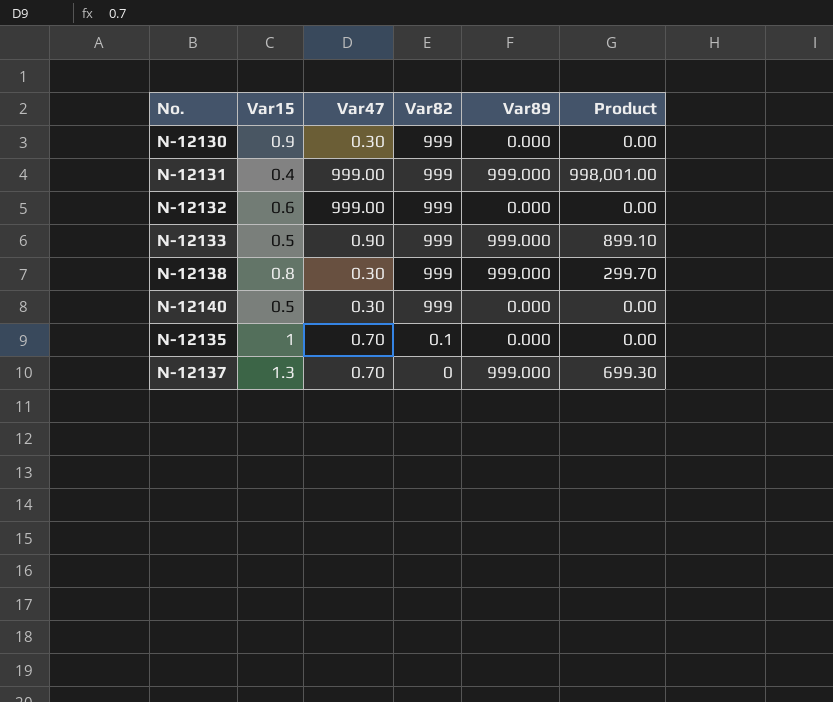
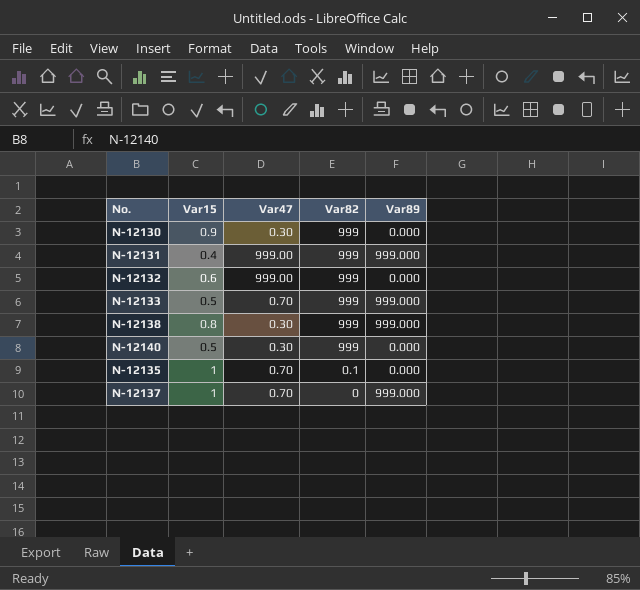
column Product | formula: [Var47] * [Var89] -> none
N-12133 | Var47: 0.90 -> 0.70
N-12137 | Var15: 1.3 -> 1

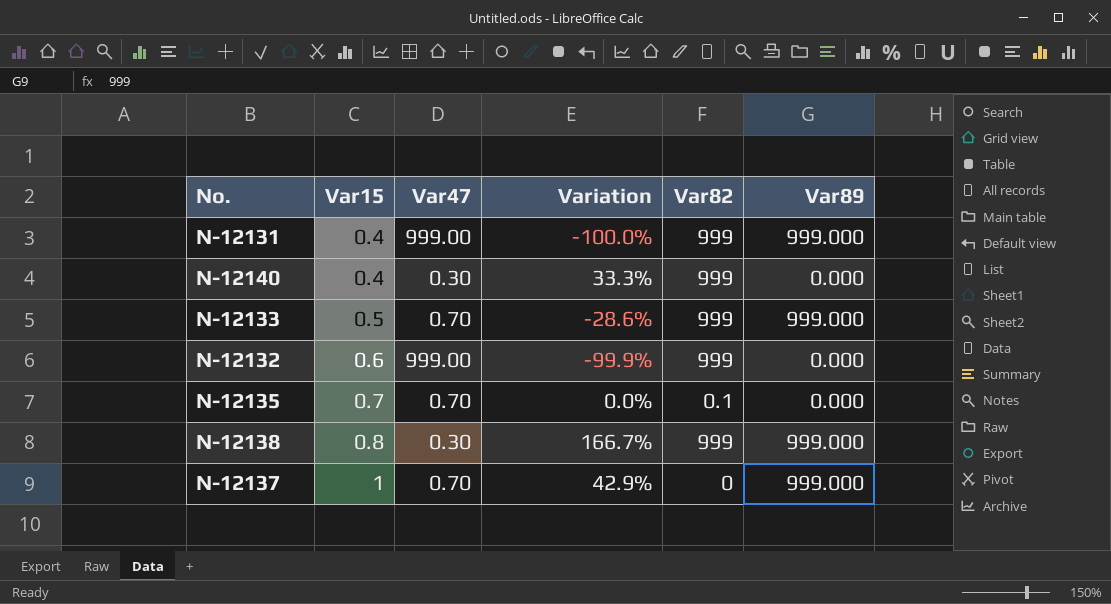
row order: Var82 descending -> Var15 ascending
column Variation | formula: none -> ([Var15] - [Var47]) / [Var47]
row N-12130: 0.9 | 0.30 | 999 | 0.000 -> none
N-12140 | Var15: 0.5 -> 0.4
N-12135 | Var15: 1 -> 0.7

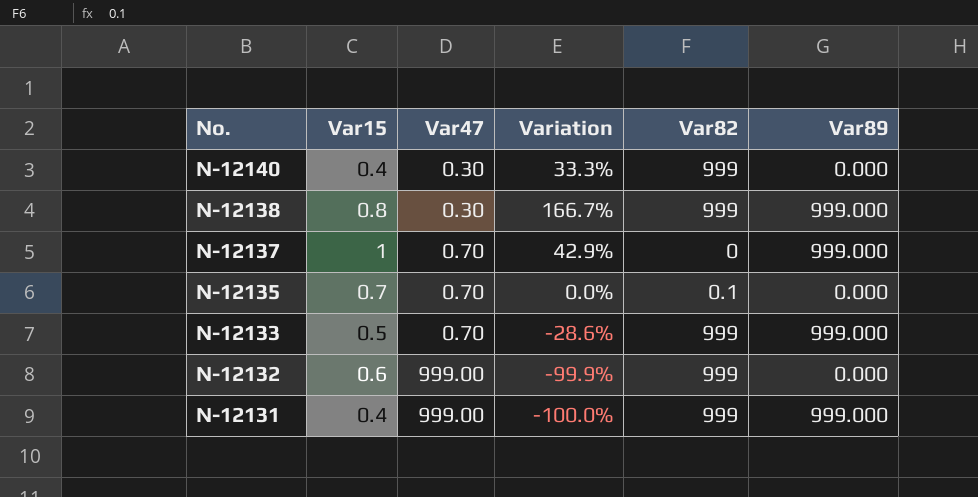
row order: Var15 ascending -> No. descending

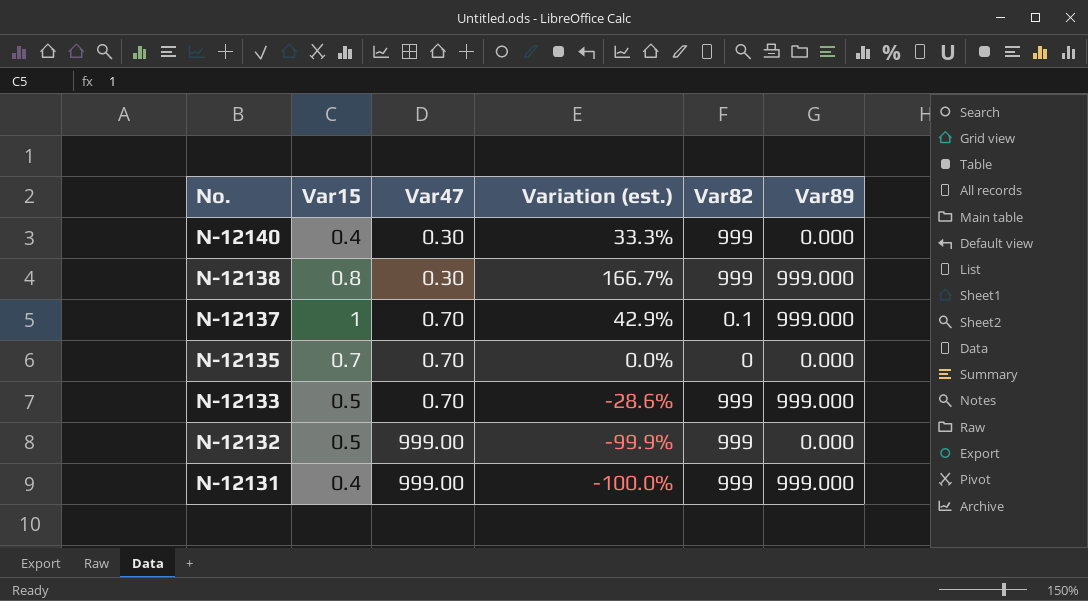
column name: Variation -> Variation (est.)
N-12137 | Var82: 0 -> 0.1
N-12135 | Var82: 0.1 -> 0
N-12132 | Var15: 0.6 -> 0.5

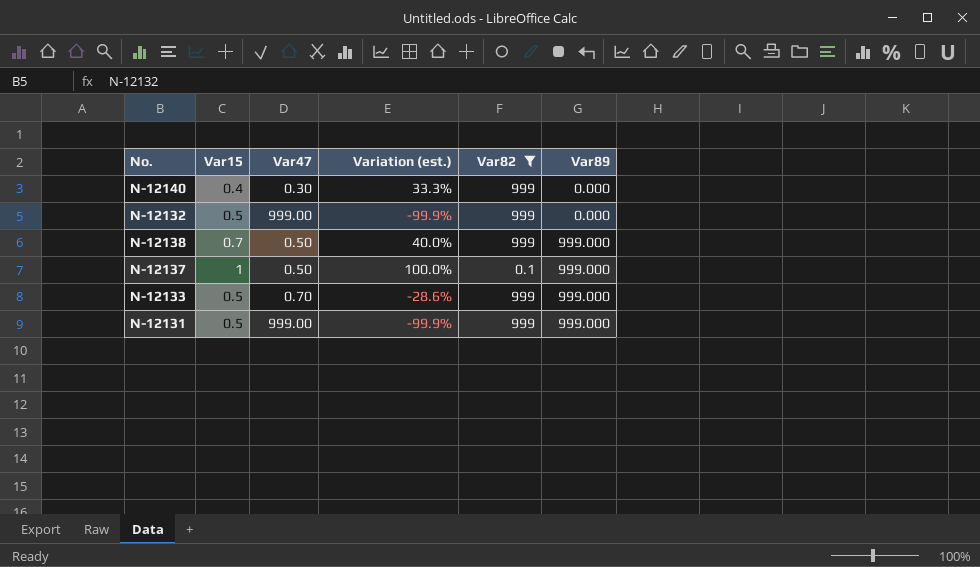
filter: none -> Var82 != 0
row order: No. descending -> Var89 ascending
N-12138 | Var15: 0.8 -> 0.7
N-12138 | Var47: 0.30 -> 0.50
N-12138 | Variation (est.): 166.7% -> 40.0%
N-12137 | Var47: 0.70 -> 0.50
N-12137 | Variation (est.): 42.9% -> 100.0%
N-12131 | Var15: 0.4 -> 0.5
N-12131 | Variation (est.): -100.0% -> -99.9%

